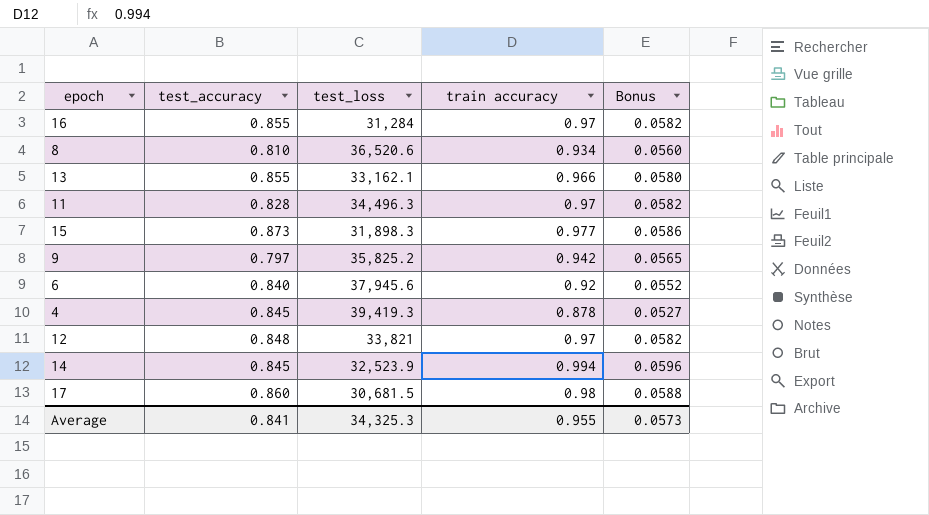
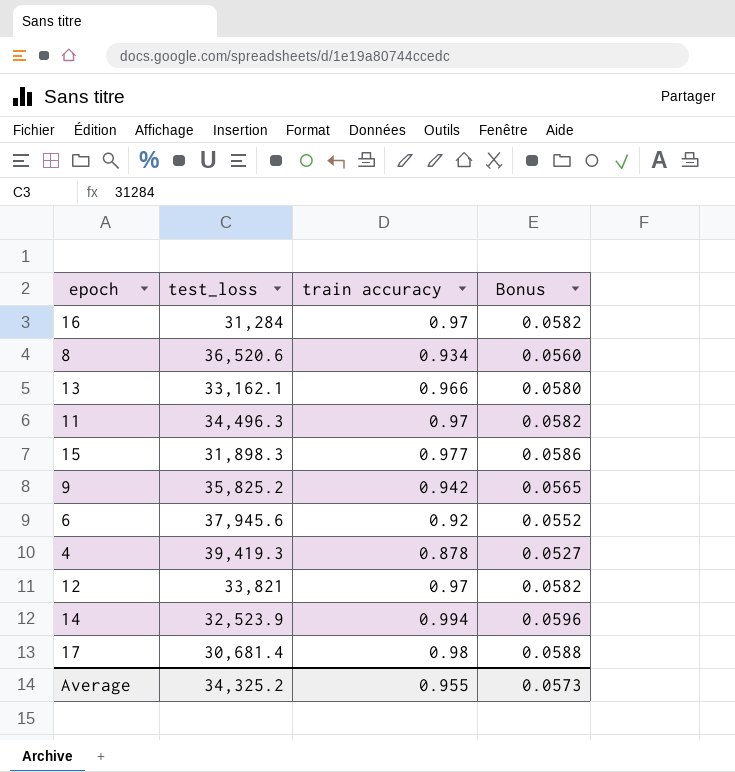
column test_accuracy | position: 2 -> none
17 | test_loss: 30,681.5 -> 30,681.4
Average | test_loss: 34,325.3 -> 34,325.2

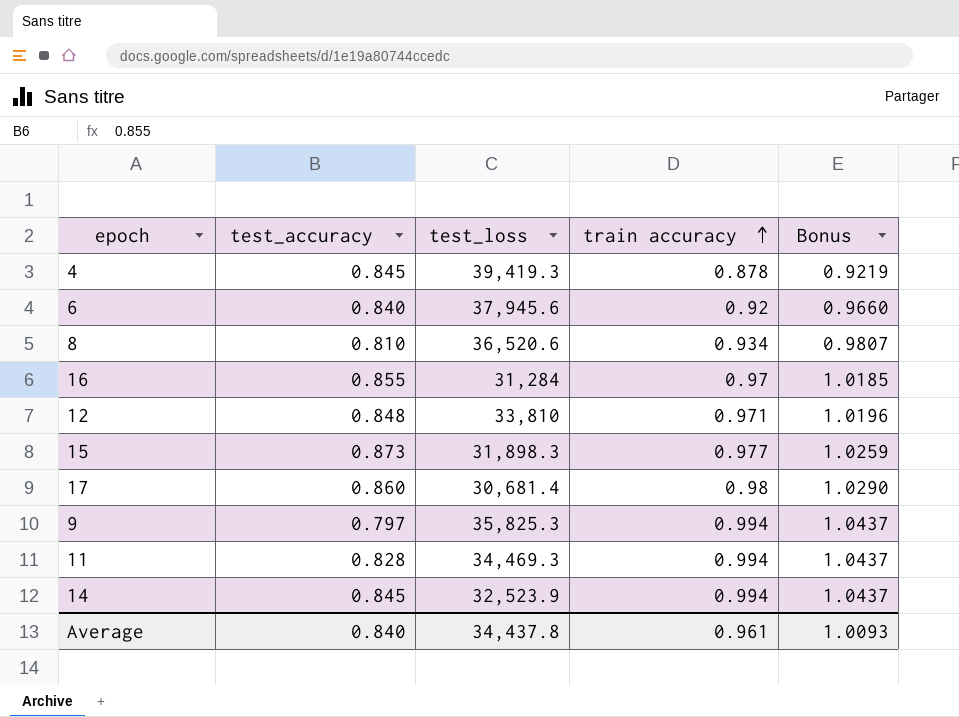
row order: none -> train accuracy ascending
column test_accuracy | position: none -> 2
column Bonus | formula: [train accuracy] * 0.06 -> [train accuracy] * 1.05
row 13: 33,162.1 | 0.966 | 0.0580 -> none
12 | test_loss: 33,821 -> 33,810
12 | train accuracy: 0.97 -> 0.971
9 | test_loss: 35,825.2 -> 35,825.3
9 | train accuracy: 0.942 -> 0.994
11 | test_loss: 34,496.3 -> 34,469.3
11 | train accuracy: 0.97 -> 0.994
Average | test_loss: 34,325.2 -> 34,437.8
Average | train accuracy: 0.955 -> 0.961
Average | Bonus: 0.0573 -> 1.0093

